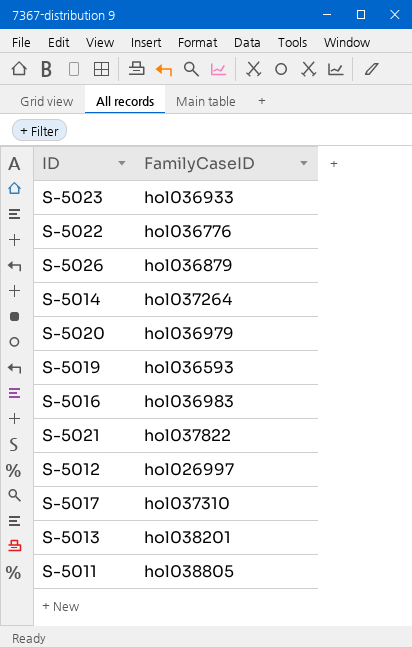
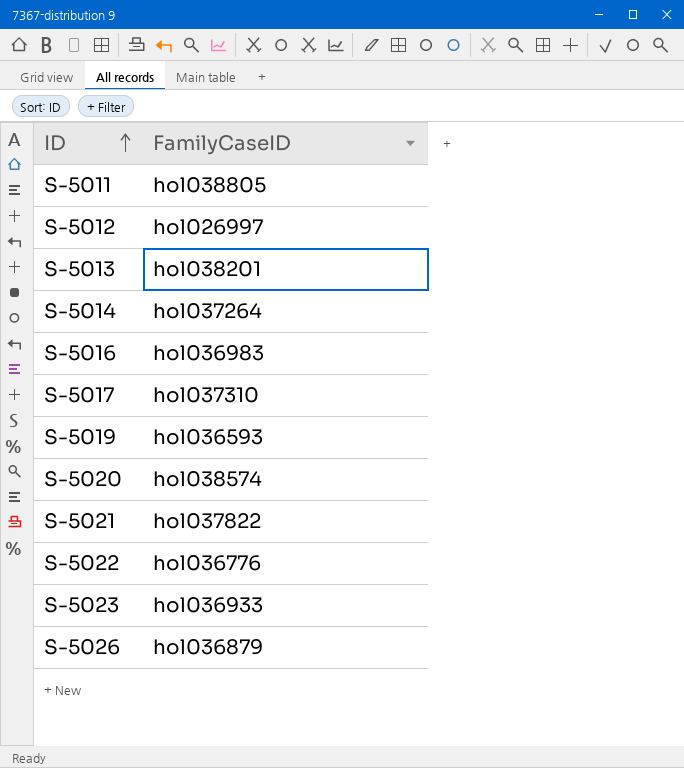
row order: none -> ID ascending
S-5020 | FamilyCaseID: hol036979 -> hol038574

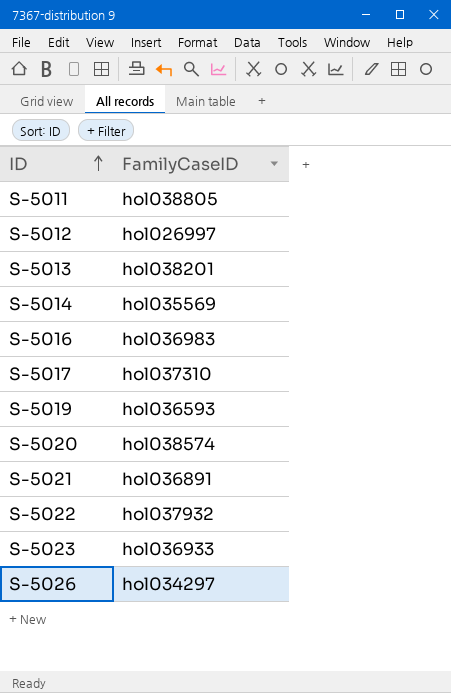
S-5014 | FamilyCaseID: hol037264 -> hol035569
S-5021 | FamilyCaseID: hol037822 -> hol036891
S-5022 | FamilyCaseID: hol036776 -> hol037932
S-5026 | FamilyCaseID: hol036879 -> hol034297

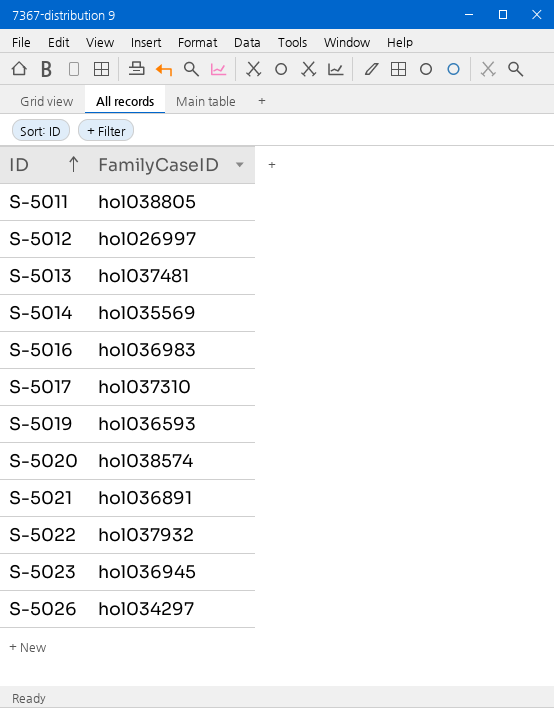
S-5013 | FamilyCaseID: hol038201 -> hol037481
S-5023 | FamilyCaseID: hol036933 -> hol036945

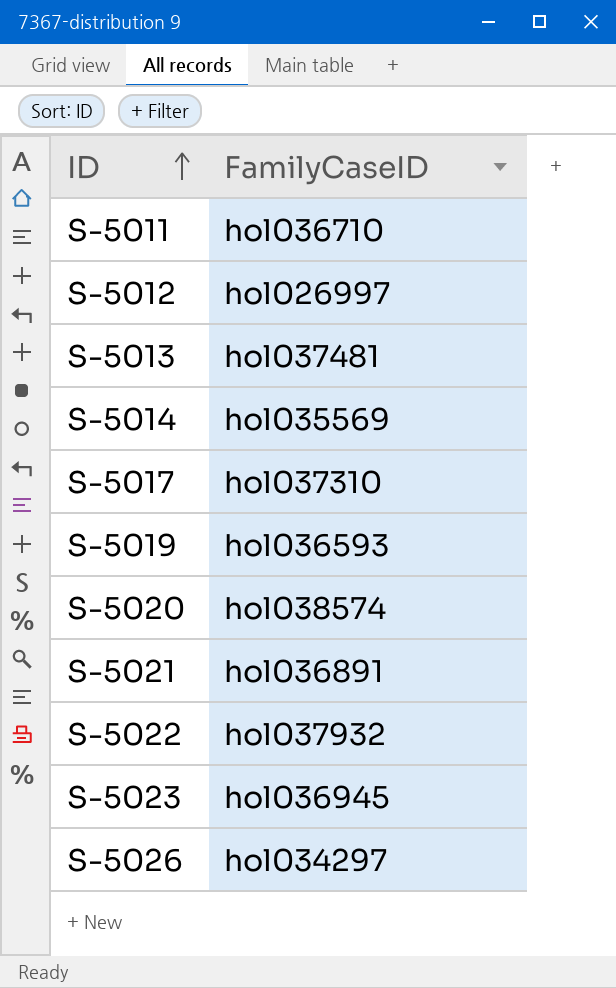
row S-5016: hol036983 -> none
S-5011 | FamilyCaseID: hol038805 -> hol036710

